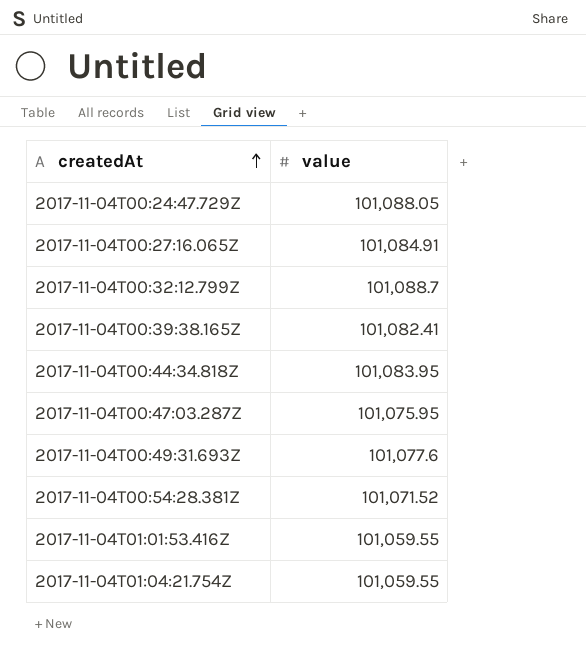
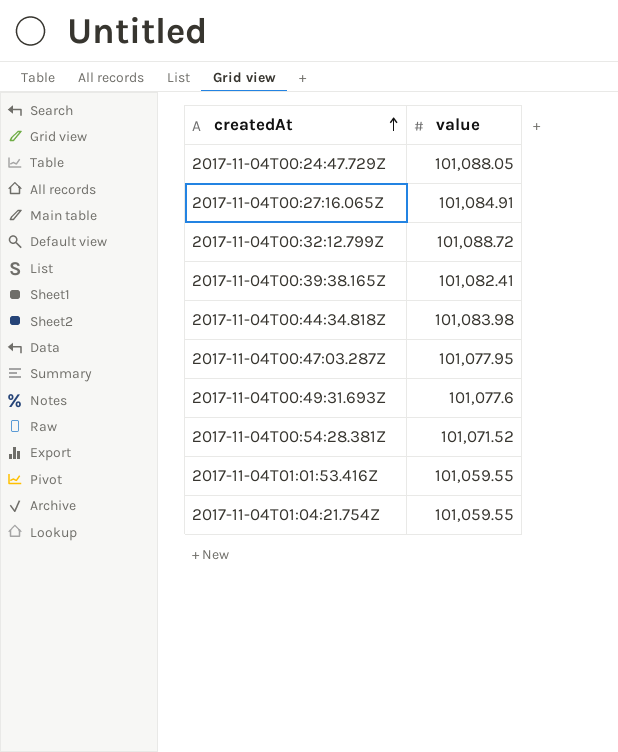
2017-11-04T00:32:12.799Z | value: 101,088.7 -> 101,088.72
2017-11-04T00:44:34.818Z | value: 101,083.95 -> 101,083.98
2017-11-04T00:47:03.287Z | value: 101,075.95 -> 101,077.95

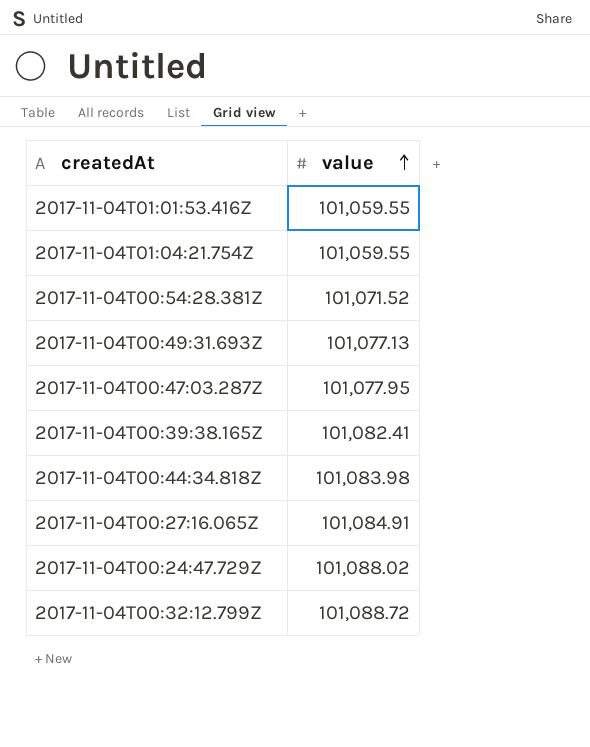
row order: createdAt ascending -> value ascending
2017-11-04T00:49:31.693Z | value: 101,077.6 -> 101,077.13
2017-11-04T00:24:47.729Z | value: 101,088.05 -> 101,088.02

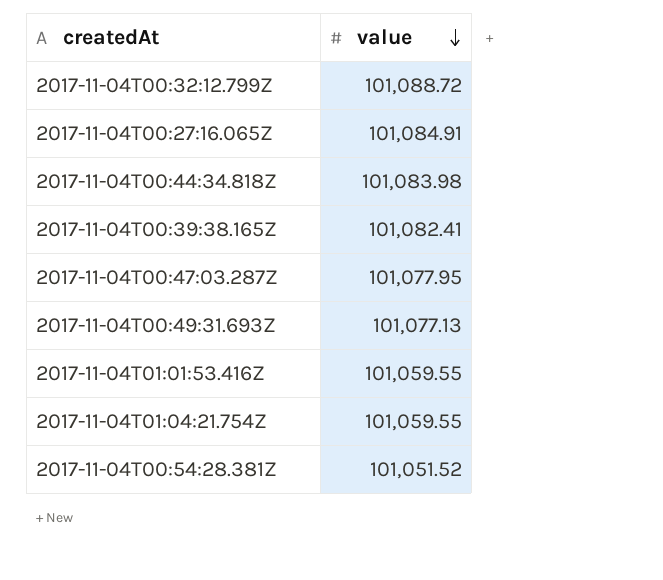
row order: value ascending -> value descending
row 2017-11-04T00:24:47.729Z: 101,088.02 -> none
2017-11-04T00:54:28.381Z | value: 101,071.52 -> 101,051.52

